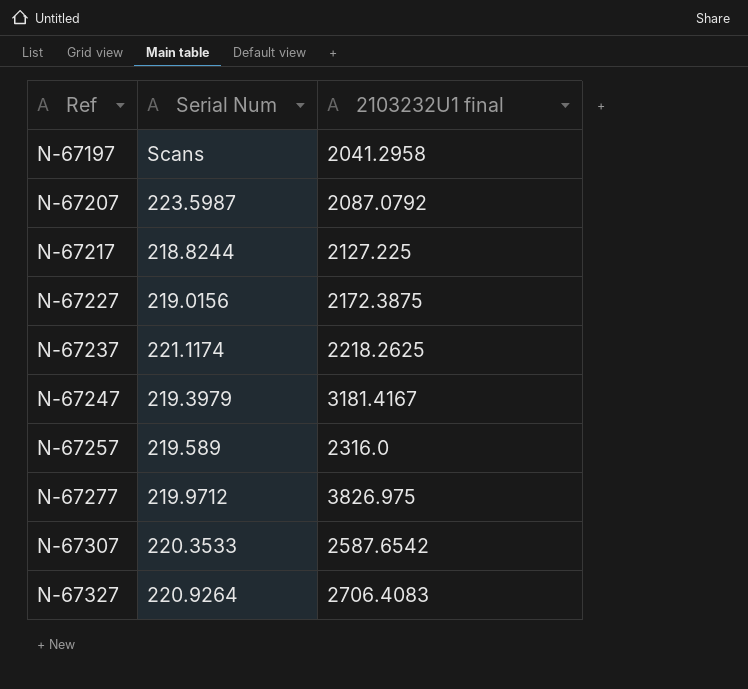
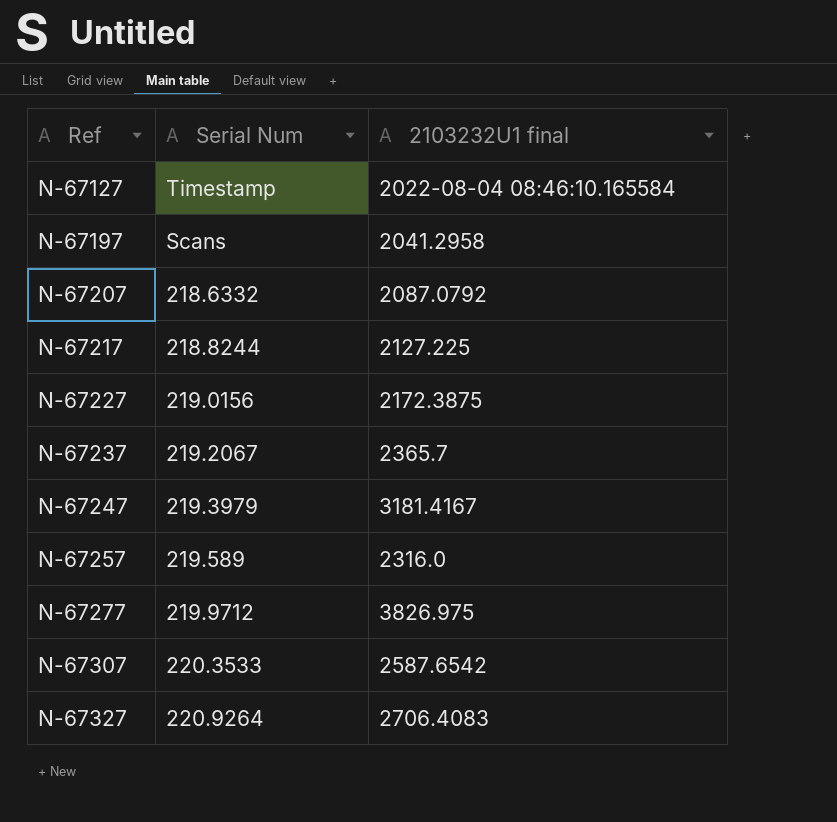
row N-67127: none -> Timestamp | 2022-08-04 08:46:10.165584
N-67207 | Serial Num: 223.5987 -> 218.6332
N-67237 | Serial Num: 221.1174 -> 219.2067
N-67237 | 2103232U1 final: 2218.2625 -> 2365.7

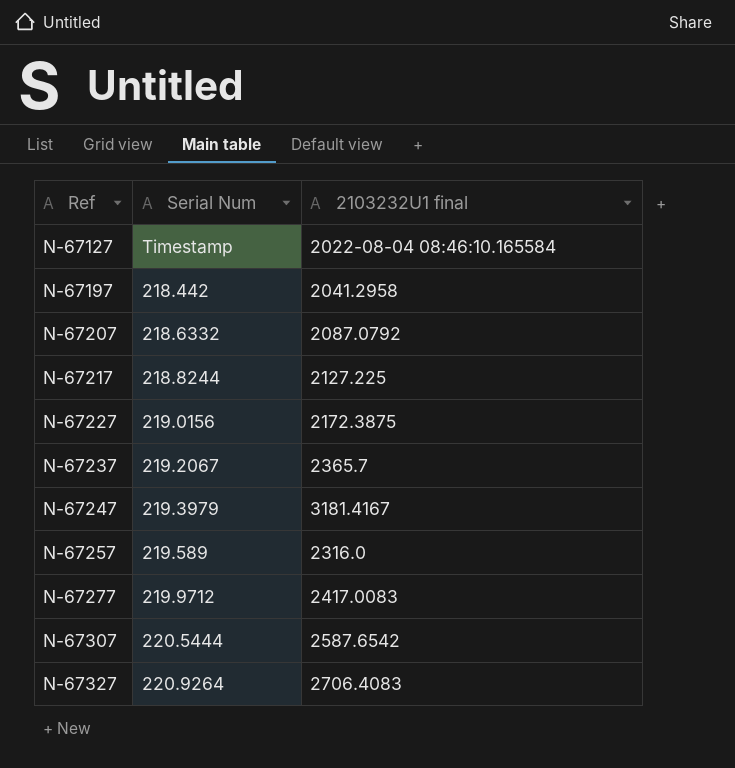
N-67197 | Serial Num: Scans -> 218.442
N-67277 | 2103232U1 final: 3826.975 -> 2417.0083
N-67307 | Serial Num: 220.3533 -> 220.5444

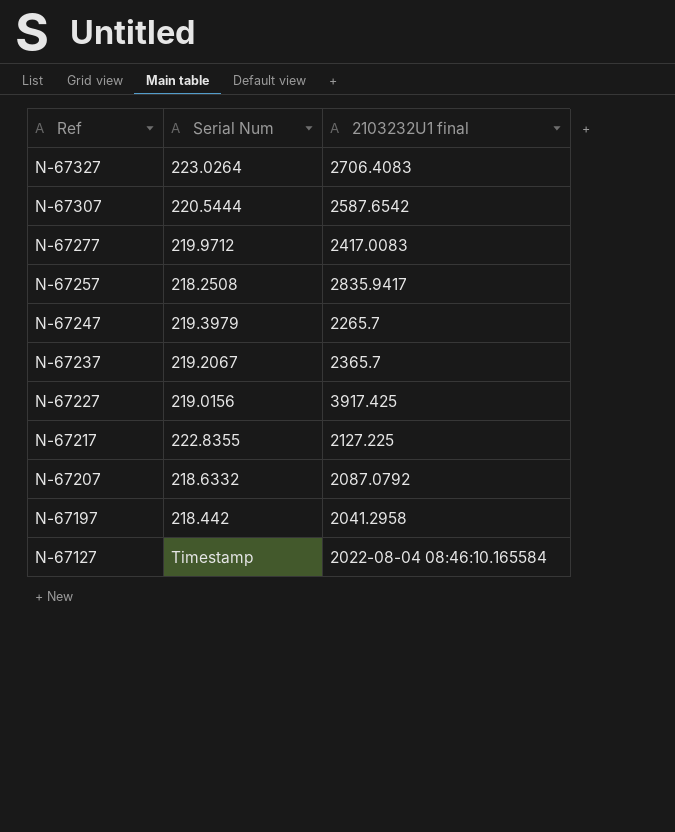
row order: Ref ascending -> Ref descending
N-67327 | Serial Num: 220.9264 -> 223.0264
N-67257 | Serial Num: 219.589 -> 218.2508
N-67257 | 2103232U1 final: 2316.0 -> 2835.9417
N-67247 | 2103232U1 final: 3181.4167 -> 2265.7
N-67227 | 2103232U1 final: 2172.3875 -> 3917.425
N-67217 | Serial Num: 218.8244 -> 222.8355

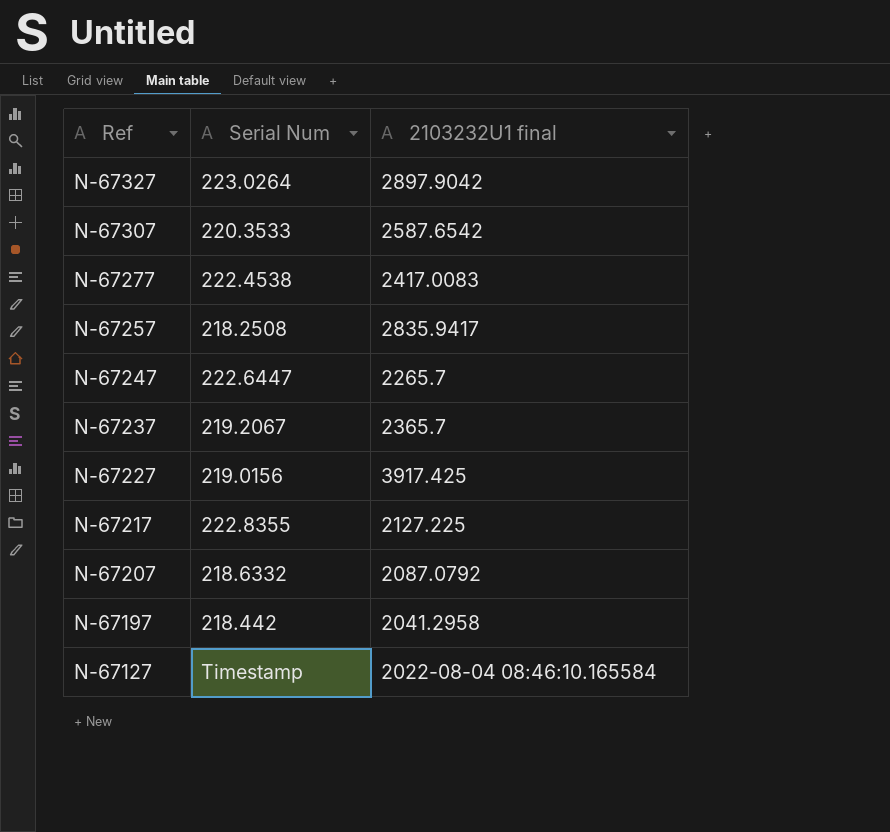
N-67327 | 2103232U1 final: 2706.4083 -> 2897.9042
N-67307 | Serial Num: 220.5444 -> 220.3533
N-67277 | Serial Num: 219.9712 -> 222.4538
N-67247 | Serial Num: 219.3979 -> 222.6447

